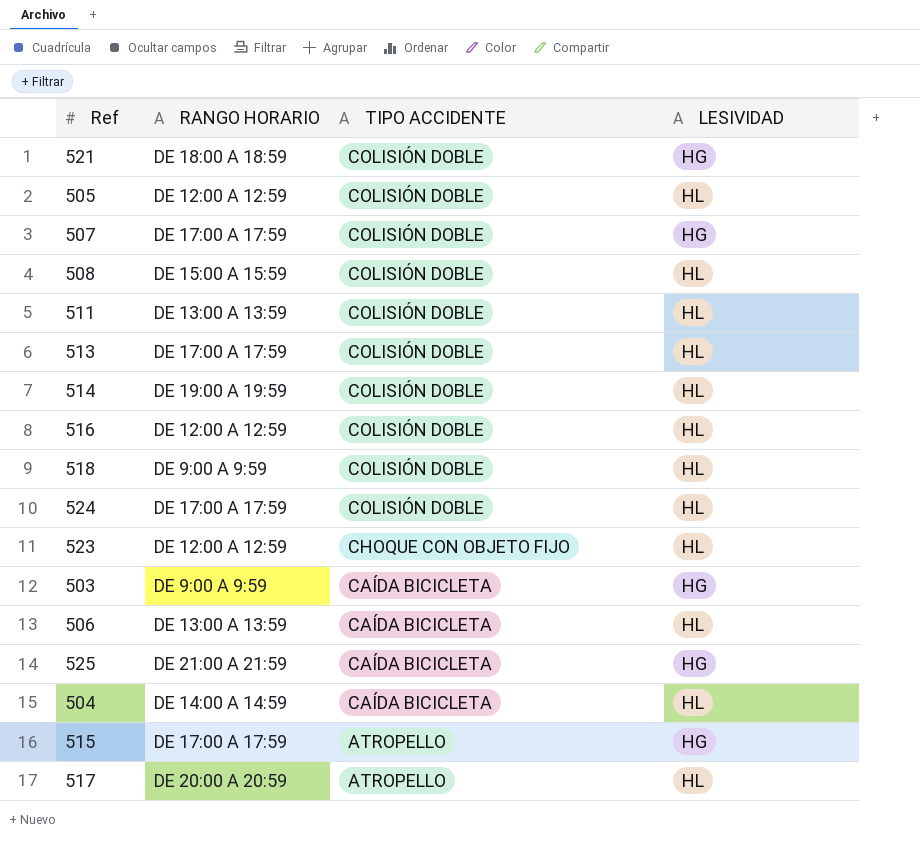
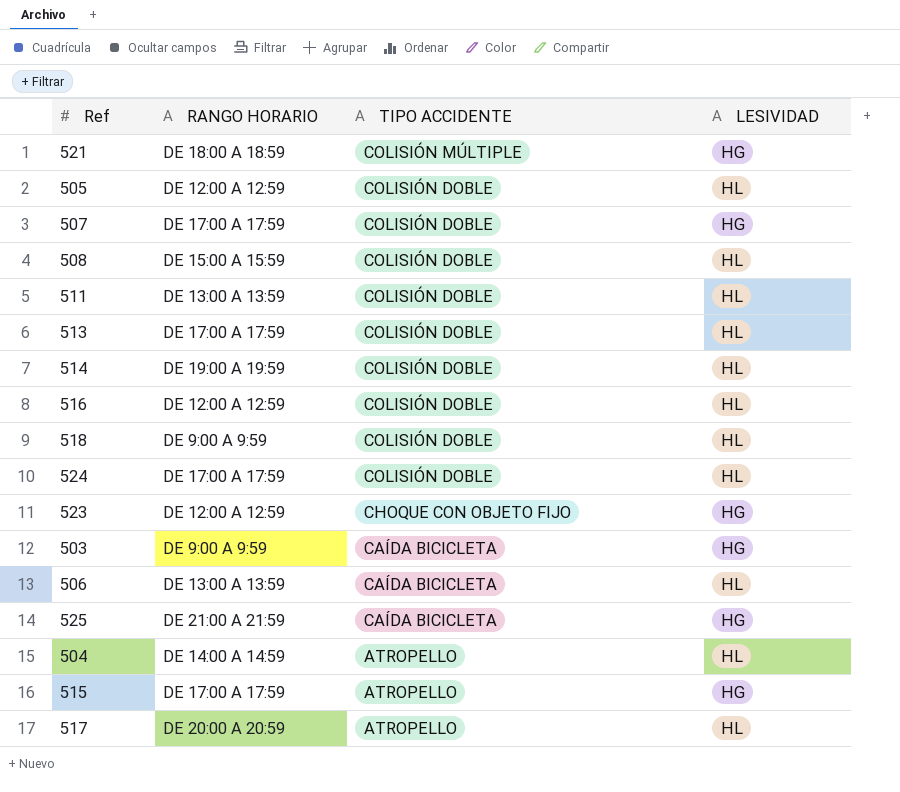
521 | TIPO ACCIDENTE: COLISIÓN DOBLE -> COLISIÓN MÚLTIPLE
523 | LESIVIDAD: HL -> HG
504 | TIPO ACCIDENTE: CAÍDA BICICLETA -> ATROPELLO

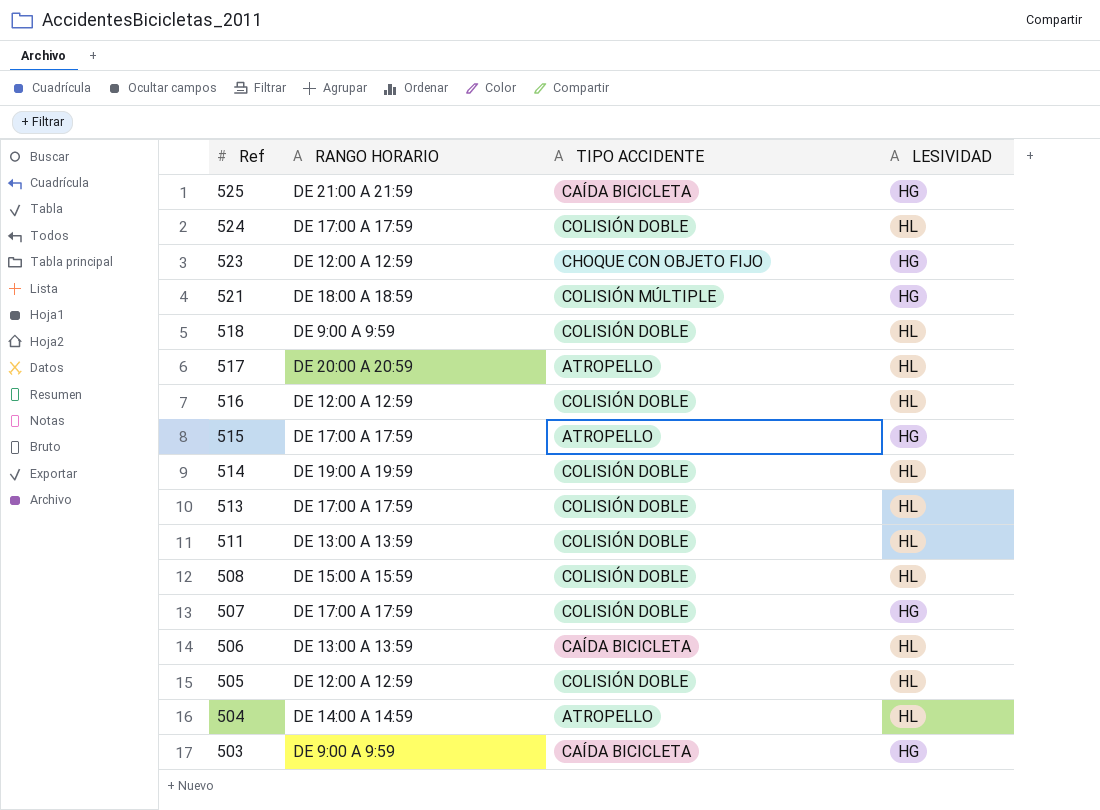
row order: TIPO ACCIDENTE descending -> Ref descending

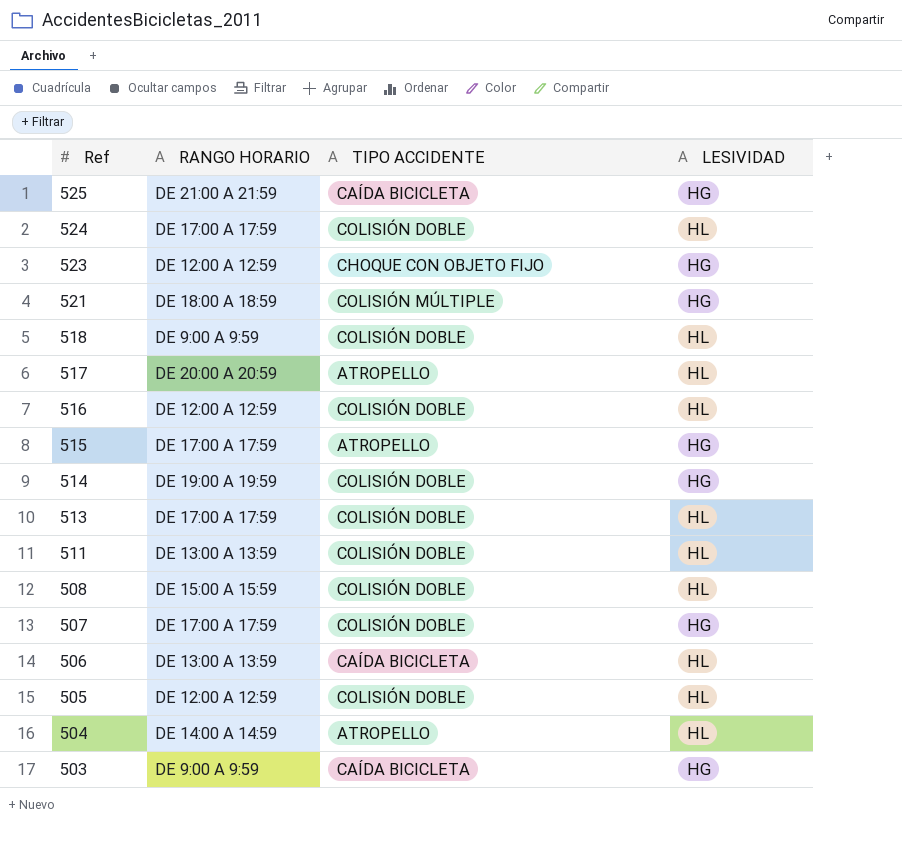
514 | LESIVIDAD: HL -> HG

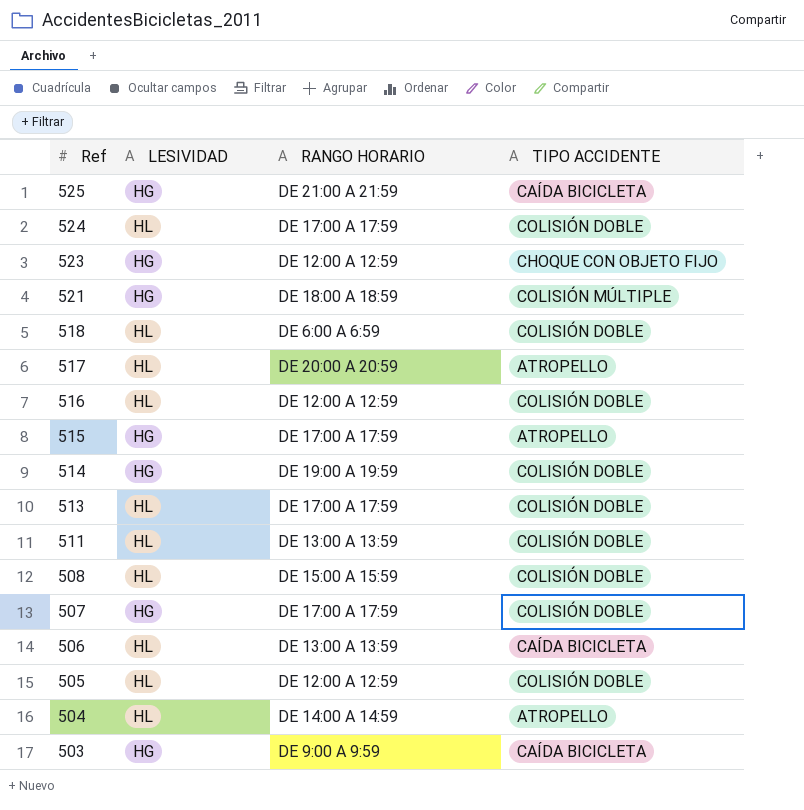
column LESIVIDAD | position: 4 -> 2
518 | RANGO HORARIO: DE 9:00 A 9:59 -> DE 6:00 A 6:59

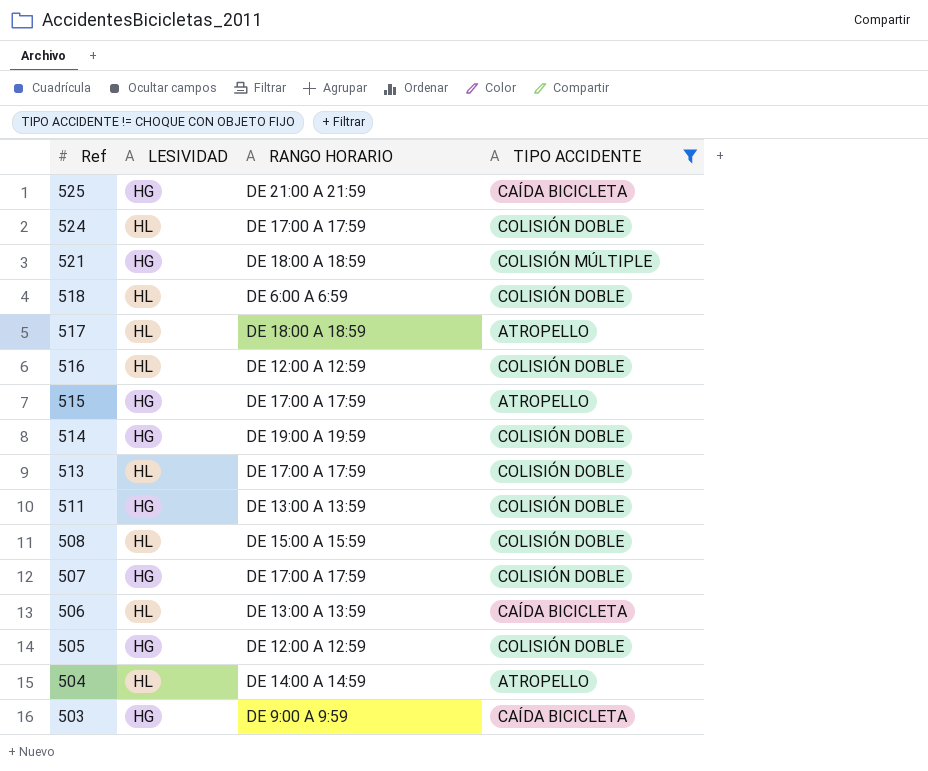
filter: none -> TIPO ACCIDENTE != CHOQUE CON OBJETO FIJO
517 | RANGO HORARIO: DE 20:00 A 20:59 -> DE 18:00 A 18:59
511 | LESIVIDAD: HL -> HG
505 | LESIVIDAD: HL -> HG

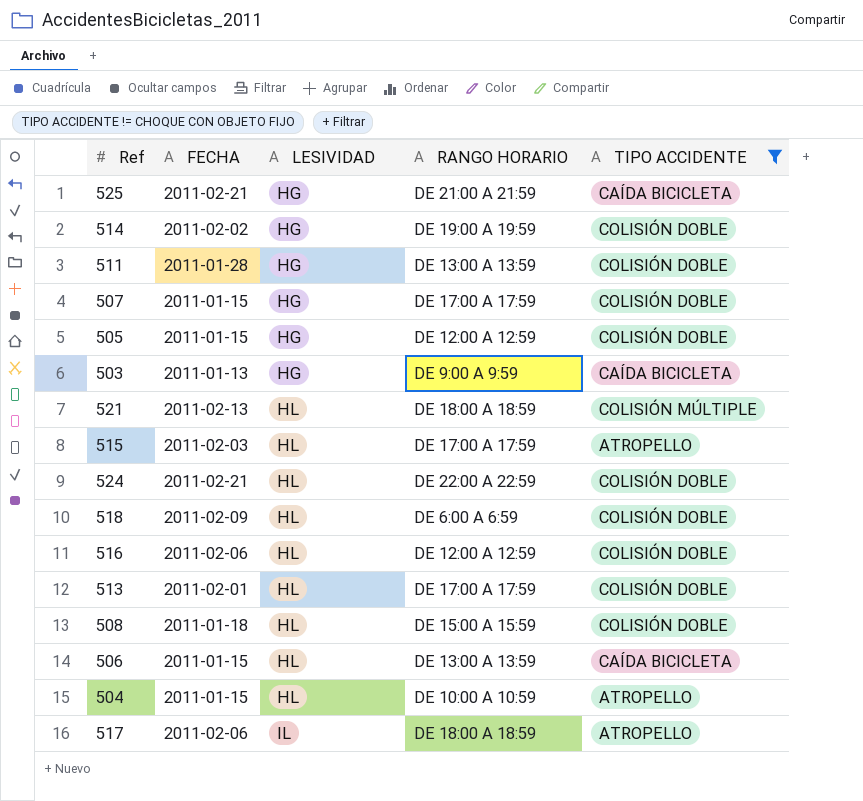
row order: Ref descending -> LESIVIDAD ascending
column FECHA | position: none -> 2
521 | LESIVIDAD: HG -> HL
515 | LESIVIDAD: HG -> HL
524 | RANGO HORARIO: DE 17:00 A 17:59 -> DE 22:00 A 22:59
504 | RANGO HORARIO: DE 14:00 A 14:59 -> DE 10:00 A 10:59
517 | LESIVIDAD: HL -> IL

